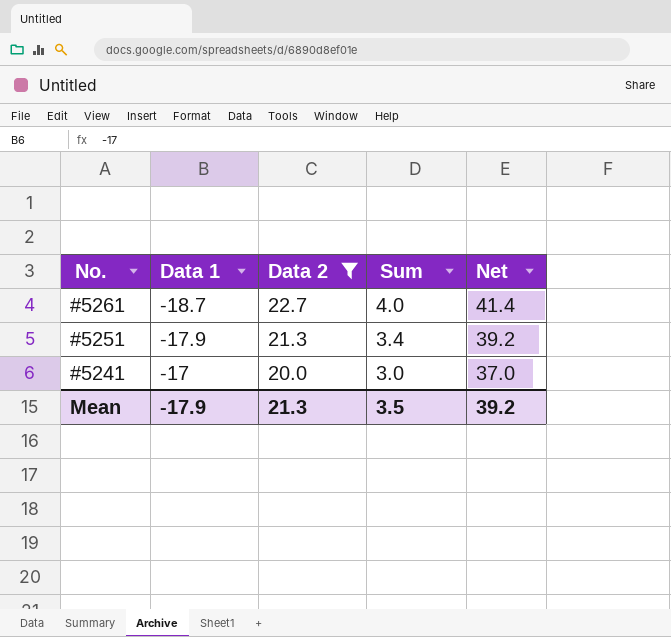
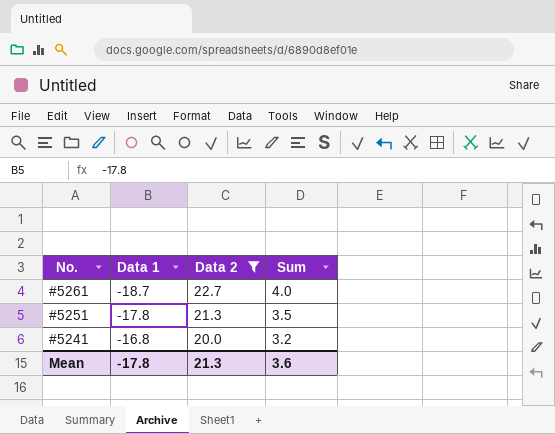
column Net | formula: [Data 2] - [Data 1] -> none
#5251 | Data 1: -17.9 -> -17.8
#5251 | Sum: 3.4 -> 3.5
#5241 | Data 1: -17 -> -16.8
#5241 | Sum: 3.0 -> 3.2
Mean | Data 1: -17.9 -> -17.8
Mean | Sum: 3.5 -> 3.6

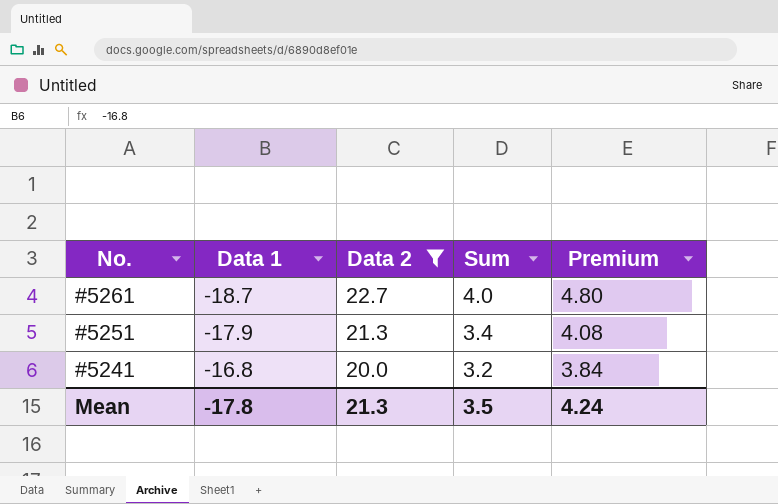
column Premium | formula: none -> [Sum] * 1.2
#5251 | Data 1: -17.8 -> -17.9
#5251 | Sum: 3.5 -> 3.4
Mean | Sum: 3.6 -> 3.5

